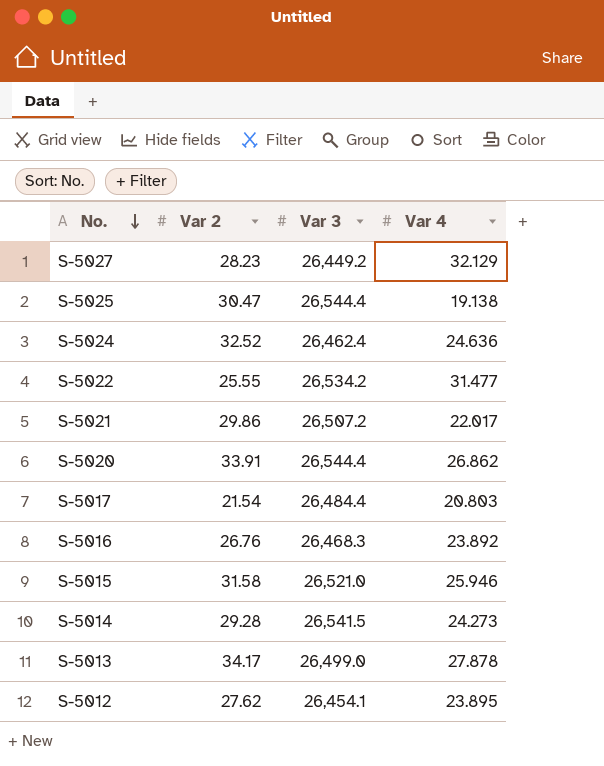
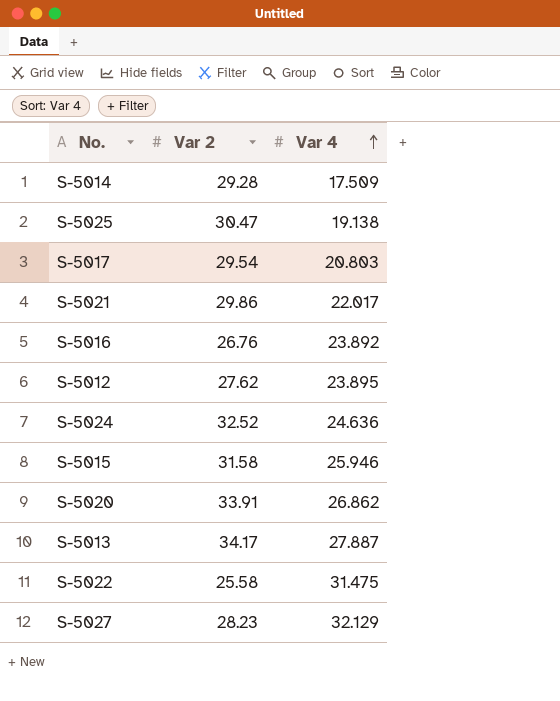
row order: No. descending -> Var 4 ascending
column Var 3 | position: 3 -> none
S-5014 | Var 4: 24.273 -> 17.509
S-5017 | Var 2: 21.54 -> 29.54
S-5013 | Var 4: 27.878 -> 27.887
S-5022 | Var 2: 25.55 -> 25.58
S-5022 | Var 4: 31.477 -> 31.475

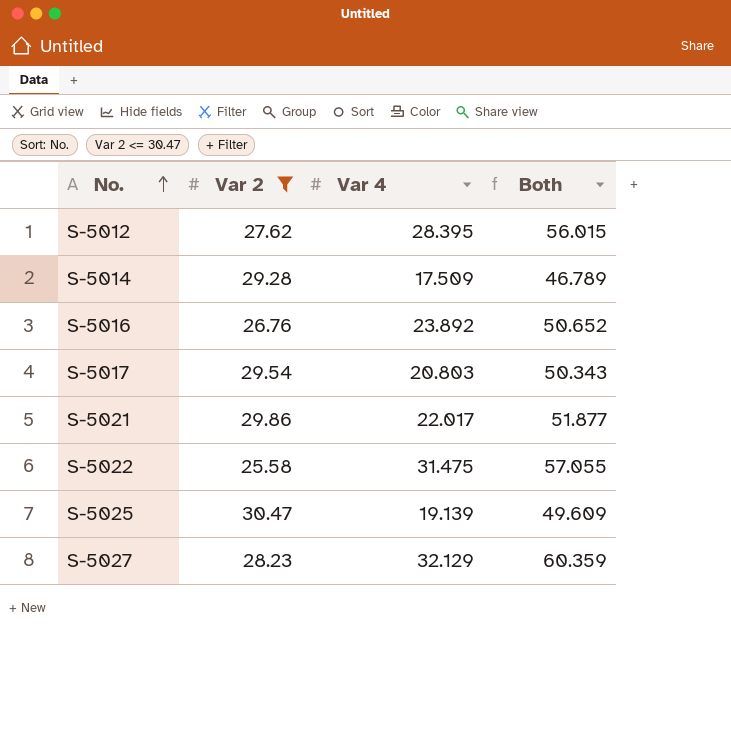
filter: none -> Var 2 <= 30.47
row order: Var 4 ascending -> No. ascending
column Both | formula: none -> [Var 2] + [Var 4]
S-5012 | Var 4: 23.895 -> 28.395
S-5025 | Var 4: 19.138 -> 19.139

